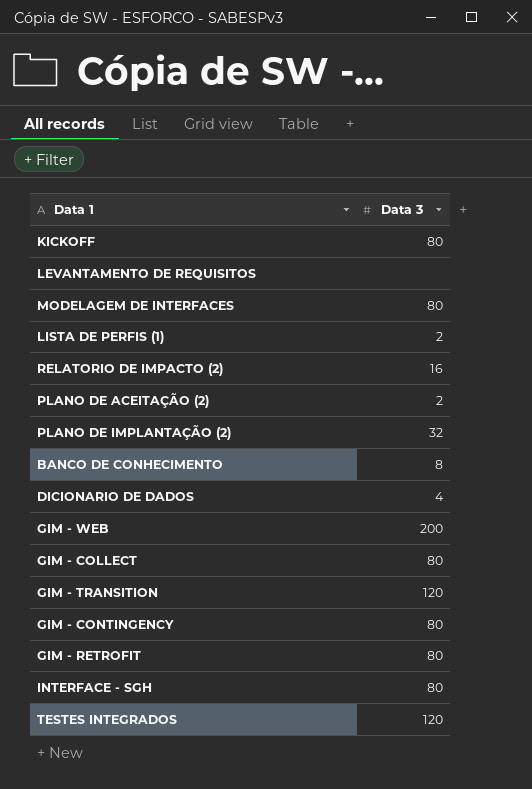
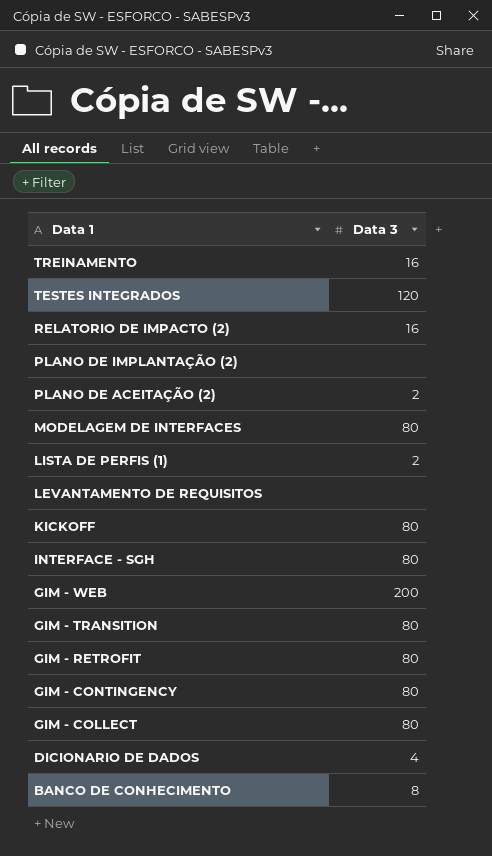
row order: none -> Data 1 descending
row TREINAMENTO: none -> 16
PLANO DE IMPLANTAÇÃO (2) | Data 3: 32 -> none
GIM - TRANSITION | Data 3: 120 -> 80

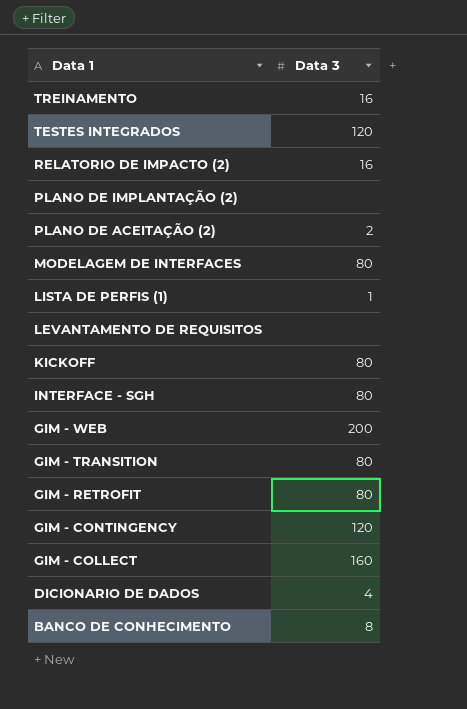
LISTA DE PERFIS (1) | Data 3: 2 -> 1
GIM - CONTINGENCY | Data 3: 80 -> 120
GIM - COLLECT | Data 3: 80 -> 160

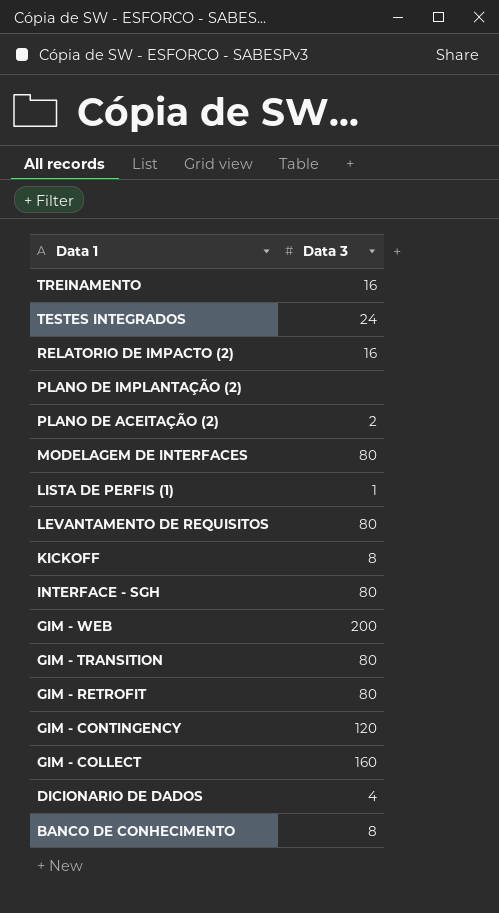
TESTES INTEGRADOS | Data 3: 120 -> 24
LEVANTAMENTO DE REQUISITOS | Data 3: none -> 80
KICKOFF | Data 3: 80 -> 8

